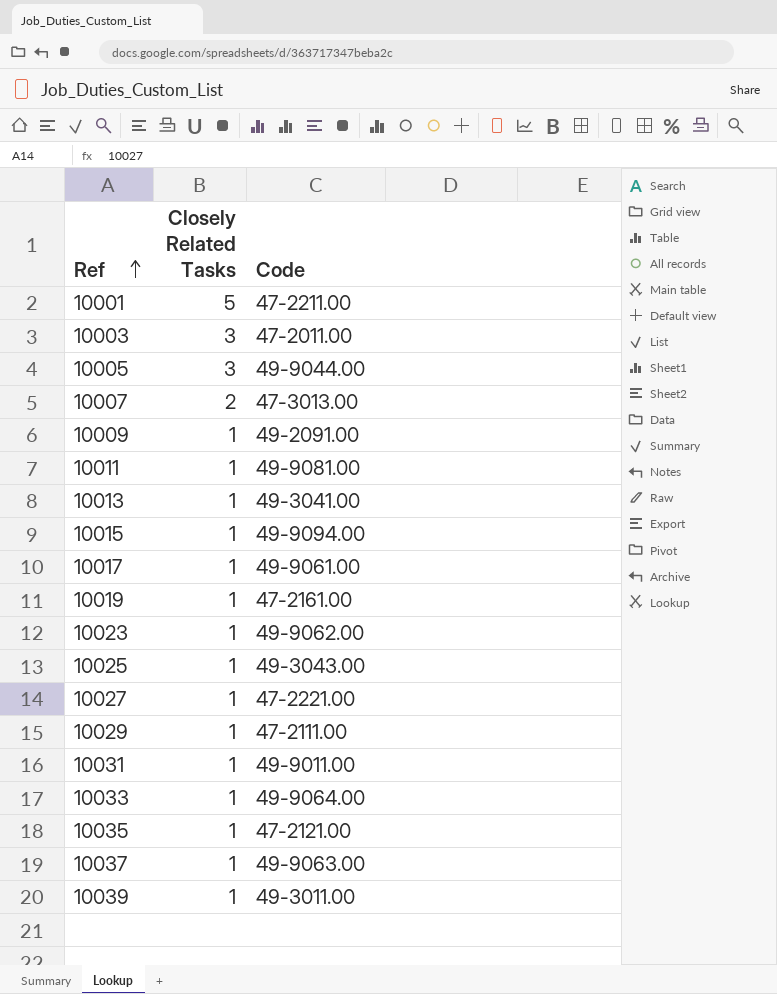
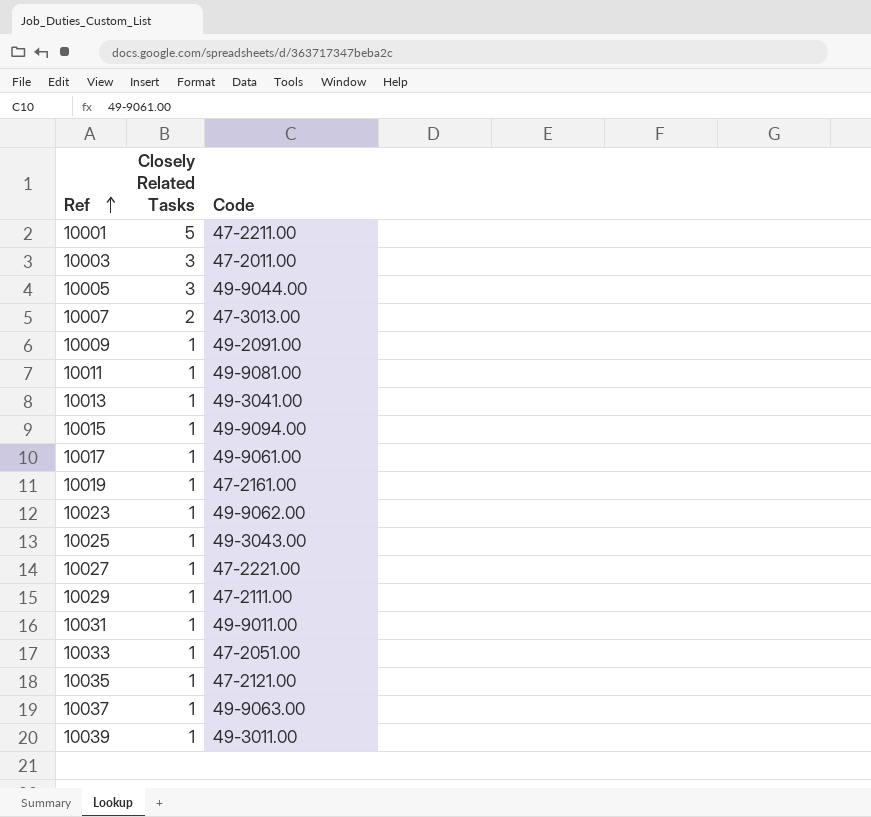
10033 | Code: 49-9064.00 -> 47-2051.00

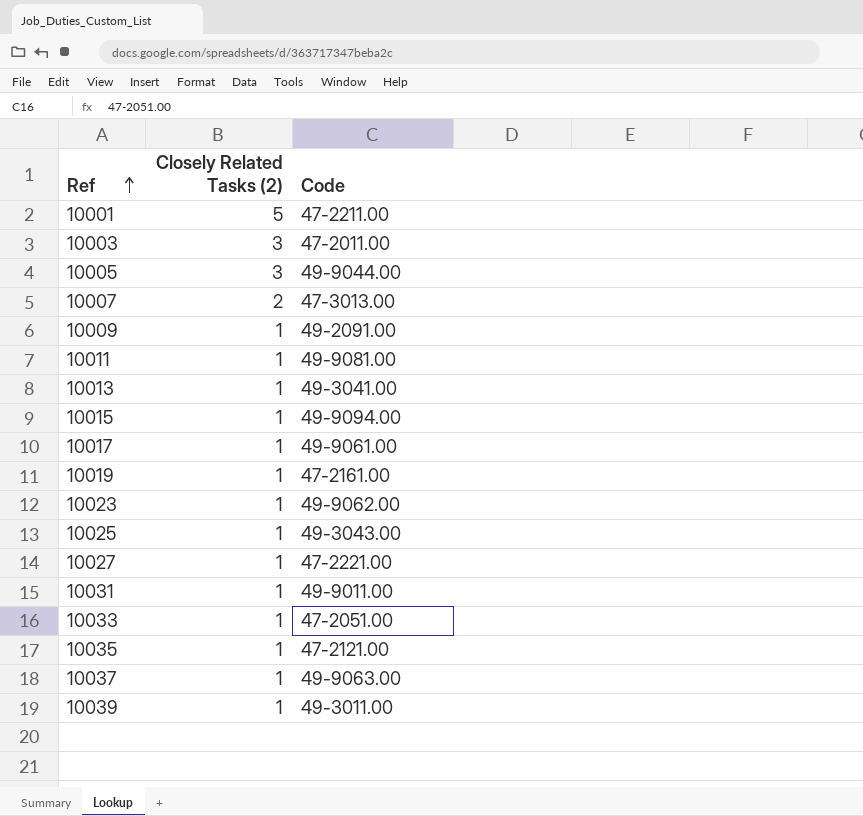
column name: Closely Related Tasks -> Closely Related Tasks (2)
row 10029: 1 | 47-2111.00 -> none

